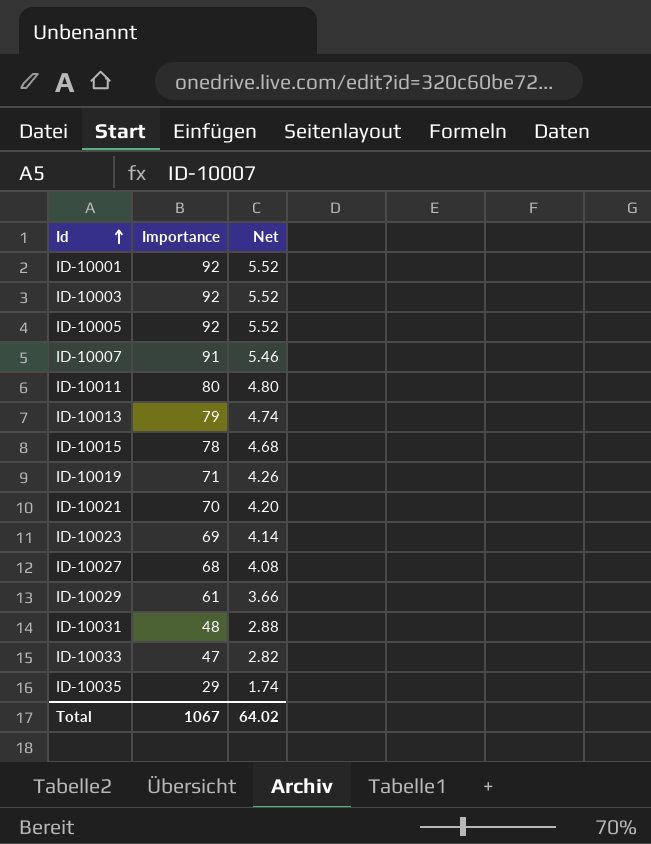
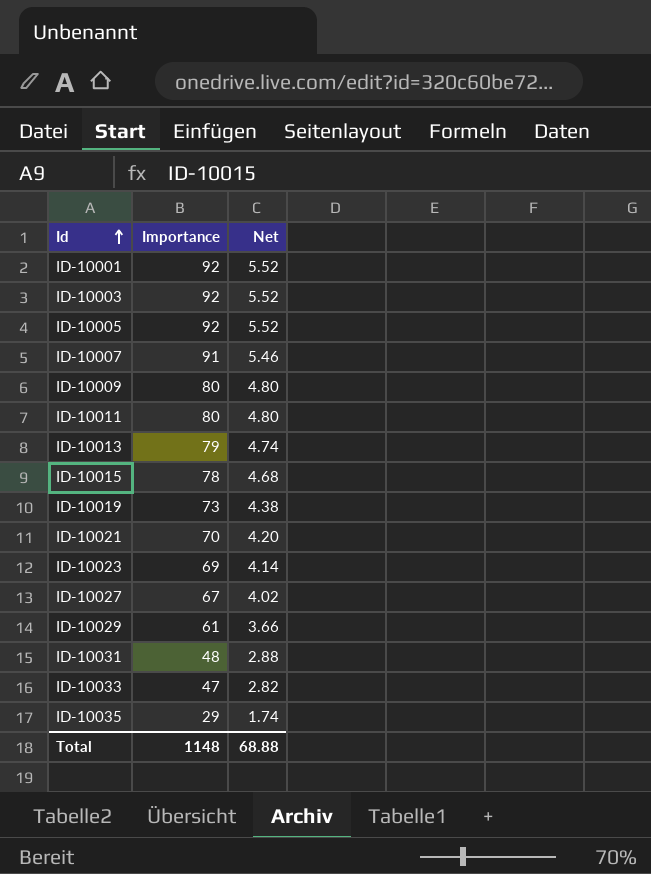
row ID-10009: none -> 80 | 4.80
ID-10019 | Importance: 71 -> 73
ID-10019 | Net: 4.26 -> 4.38
ID-10027 | Importance: 68 -> 67
ID-10027 | Net: 4.08 -> 4.02
Total | Importance: 1067 -> 1148
Total | Net: 64.02 -> 68.88

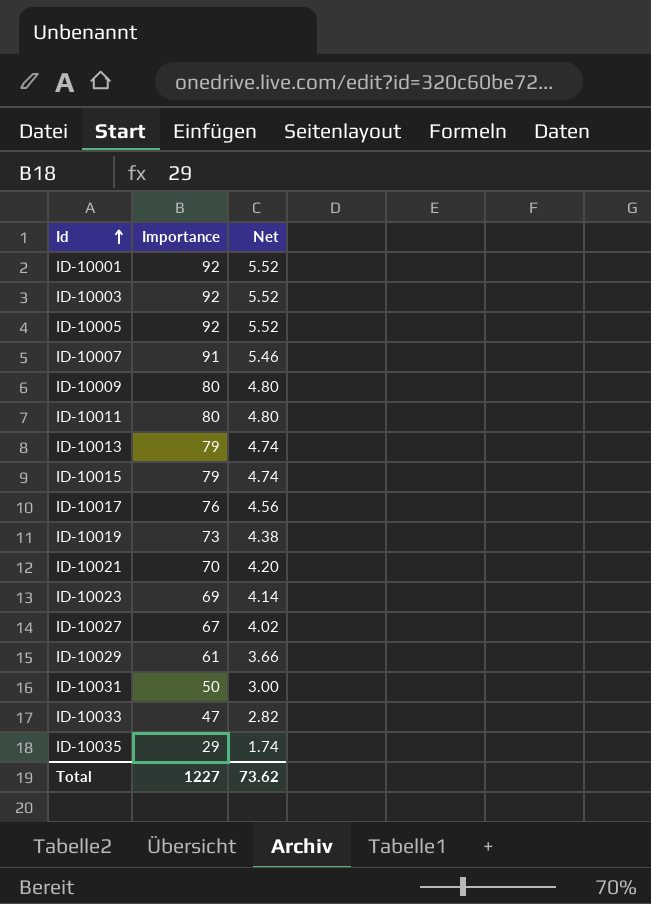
ID-10015 | Importance: 78 -> 79
ID-10015 | Net: 4.68 -> 4.74
row ID-10017: none -> 76 | 4.56
ID-10031 | Importance: 48 -> 50
ID-10031 | Net: 2.88 -> 3.00
Total | Importance: 1148 -> 1227
Total | Net: 68.88 -> 73.62

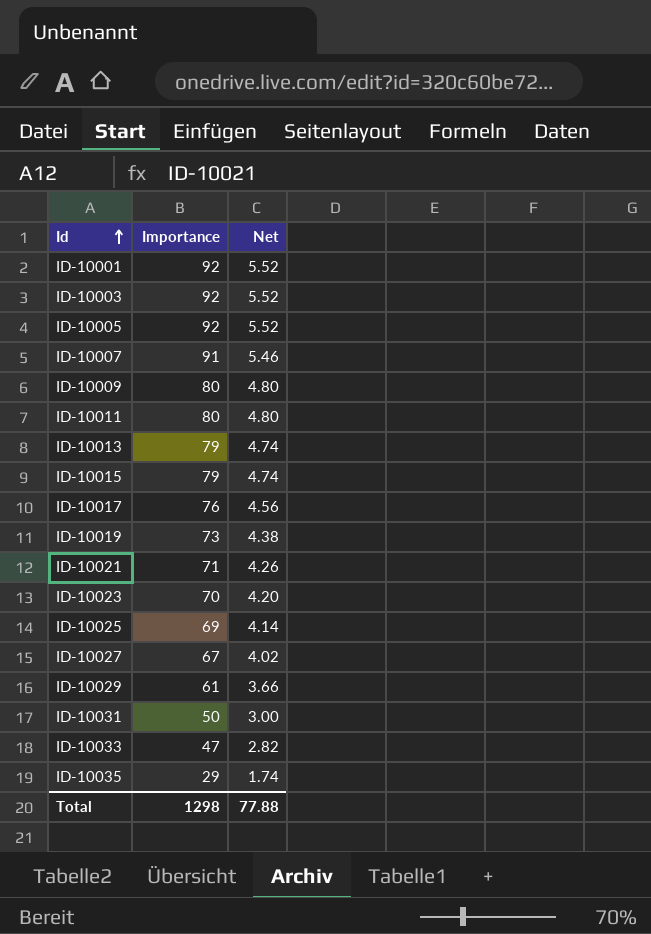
ID-10021 | Importance: 70 -> 71
ID-10021 | Net: 4.20 -> 4.26
ID-10023 | Importance: 69 -> 70
ID-10023 | Net: 4.14 -> 4.20
row ID-10025: none -> 69 | 4.14
Total | Importance: 1227 -> 1298
Total | Net: 73.62 -> 77.88

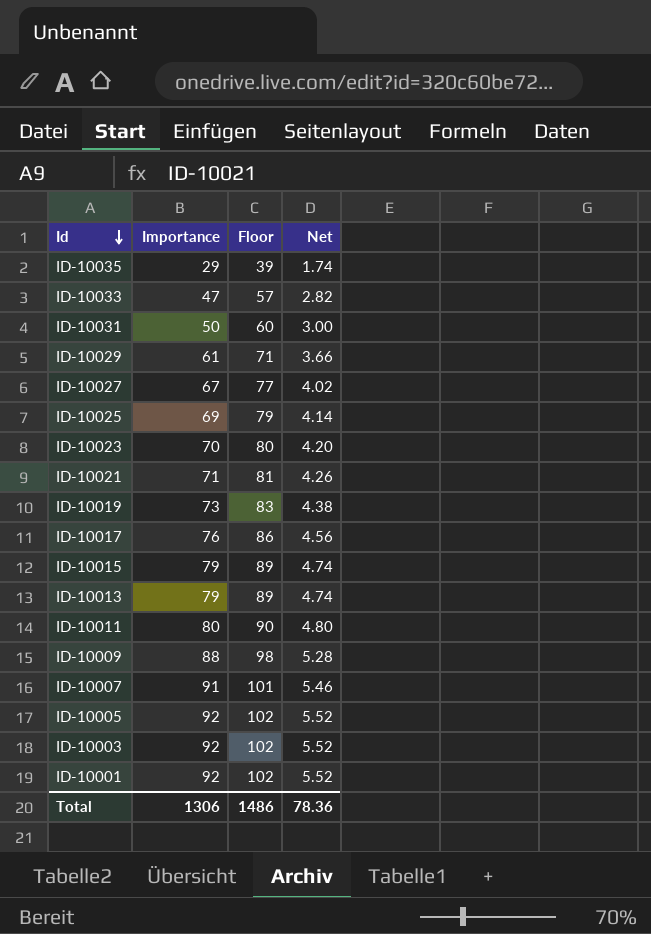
row order: Id ascending -> Id descending
column Floor | formula: none -> [Importance] + 10
ID-10009 | Importance: 80 -> 88
ID-10009 | Net: 4.80 -> 5.28
Total | Importance: 1298 -> 1306
Total | Net: 77.88 -> 78.36

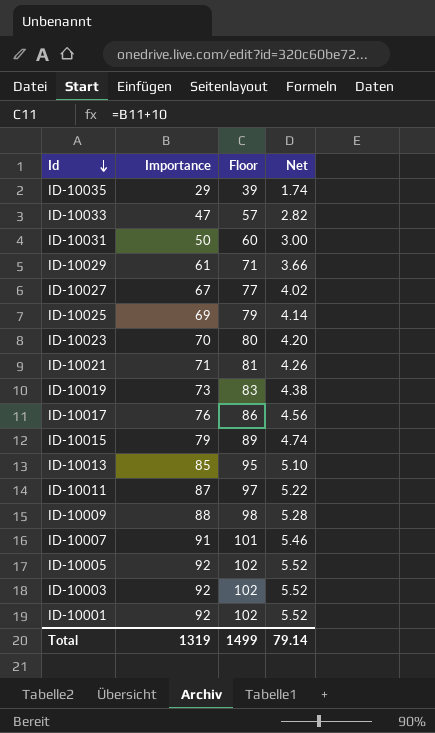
ID-10013 | Importance: 79 -> 85
ID-10013 | Floor: 89 -> 95
ID-10013 | Net: 4.74 -> 5.10
ID-10011 | Importance: 80 -> 87
ID-10011 | Floor: 90 -> 97
ID-10011 | Net: 4.80 -> 5.22
Total | Importance: 1306 -> 1319
Total | Floor: 1486 -> 1499
Total | Net: 78.36 -> 79.14

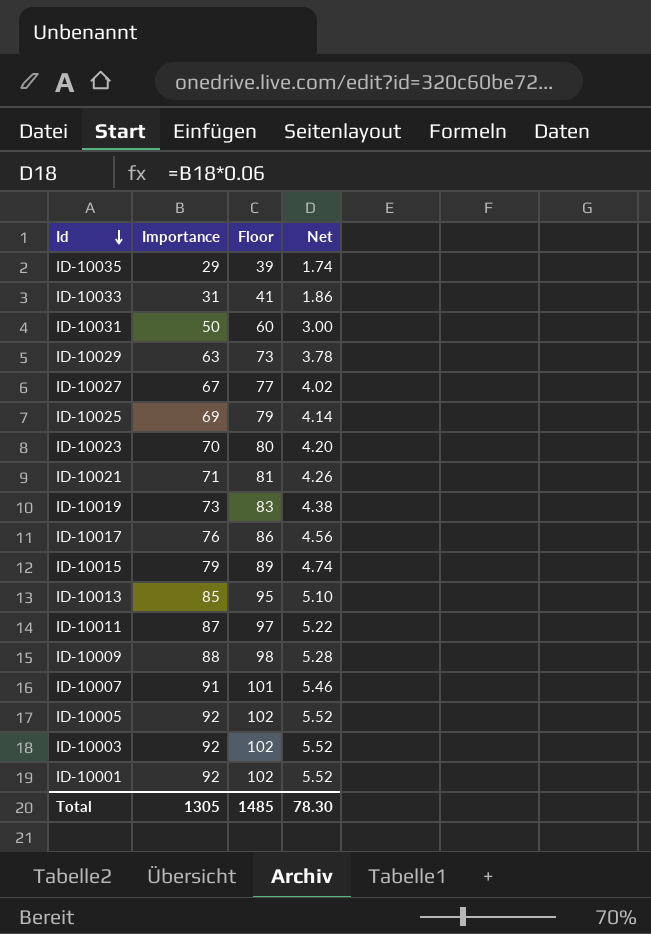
ID-10033 | Importance: 47 -> 31
ID-10033 | Floor: 57 -> 41
ID-10033 | Net: 2.82 -> 1.86
ID-10029 | Importance: 61 -> 63
ID-10029 | Floor: 71 -> 73
ID-10029 | Net: 3.66 -> 3.78
Total | Importance: 1319 -> 1305
Total | Floor: 1499 -> 1485
Total | Net: 79.14 -> 78.30

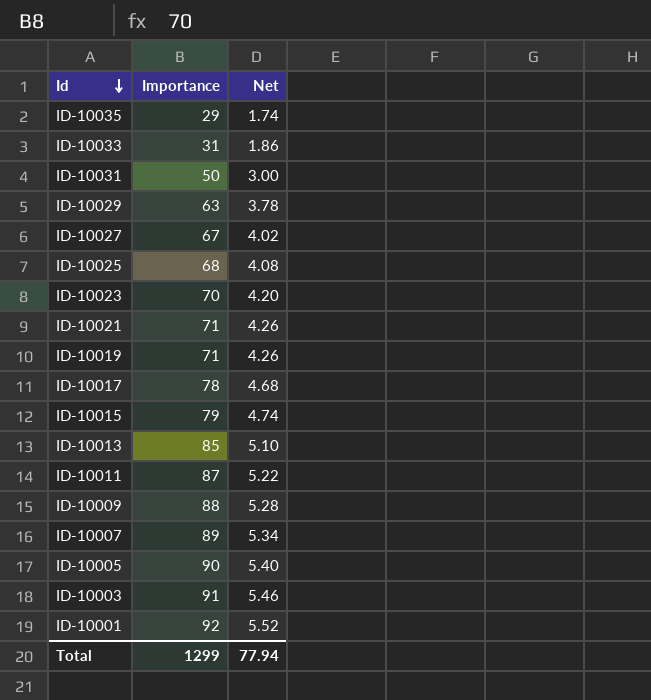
column Floor | formula: [Importance] + 10 -> none
ID-10025 | Importance: 69 -> 68
ID-10025 | Net: 4.14 -> 4.08
ID-10019 | Importance: 73 -> 71
ID-10019 | Net: 4.38 -> 4.26
ID-10017 | Importance: 76 -> 78
ID-10017 | Net: 4.56 -> 4.68
ID-10007 | Importance: 91 -> 89
ID-10007 | Net: 5.46 -> 5.34
ID-10005 | Importance: 92 -> 90
ID-10005 | Net: 5.52 -> 5.40
ID-10003 | Importance: 92 -> 91
ID-10003 | Net: 5.52 -> 5.46
Total | Importance: 1305 -> 1299
Total | Net: 78.30 -> 77.94

